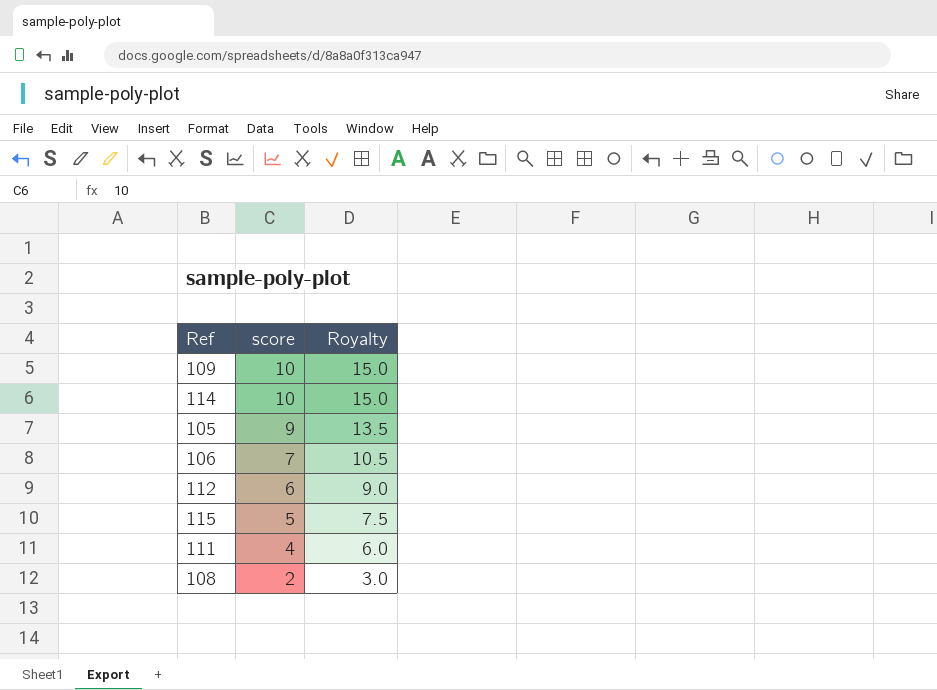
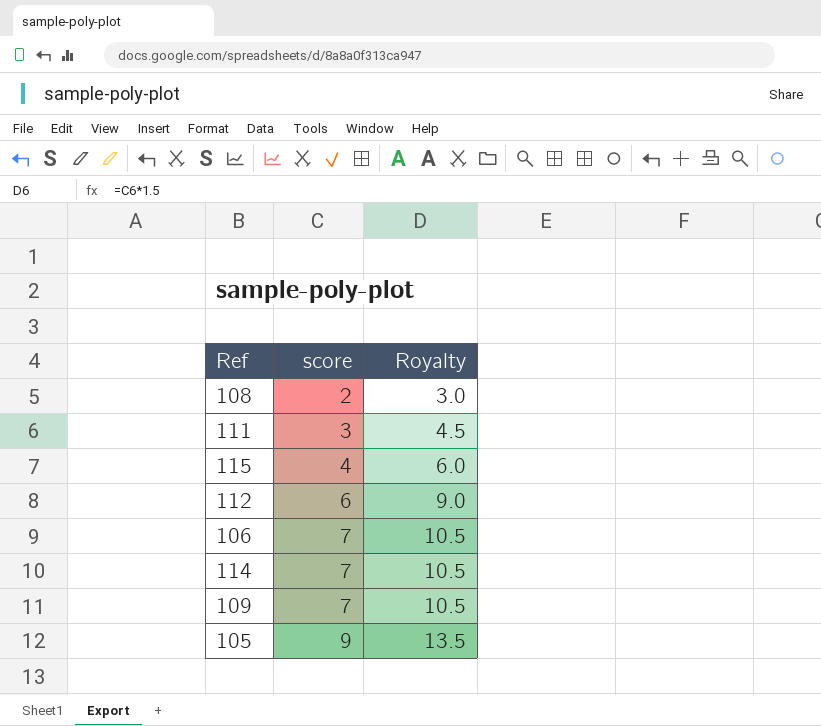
row order: score descending -> score ascending
111 | score: 4 -> 3
111 | Royalty: 6.0 -> 4.5
115 | score: 5 -> 4
115 | Royalty: 7.5 -> 6.0
114 | score: 10 -> 7
114 | Royalty: 15.0 -> 10.5
109 | score: 10 -> 7
109 | Royalty: 15.0 -> 10.5

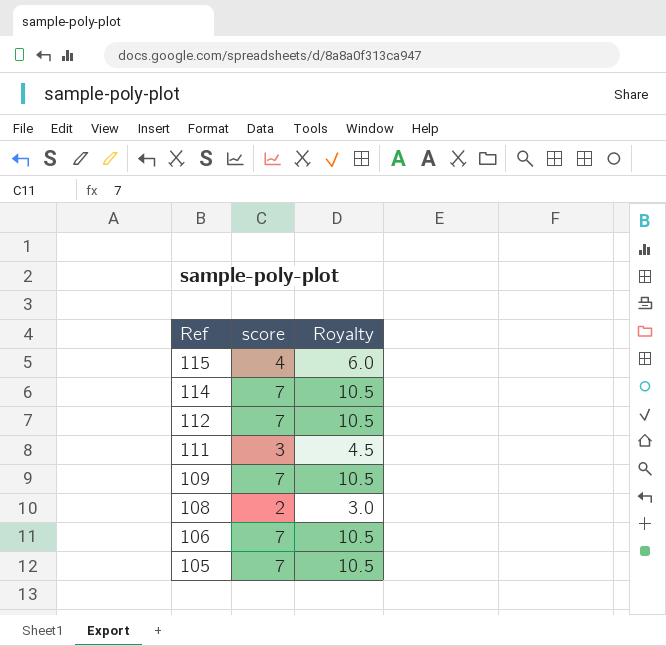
row order: score ascending -> Ref descending
112 | score: 6 -> 7
112 | Royalty: 9.0 -> 10.5
105 | score: 9 -> 7
105 | Royalty: 13.5 -> 10.5

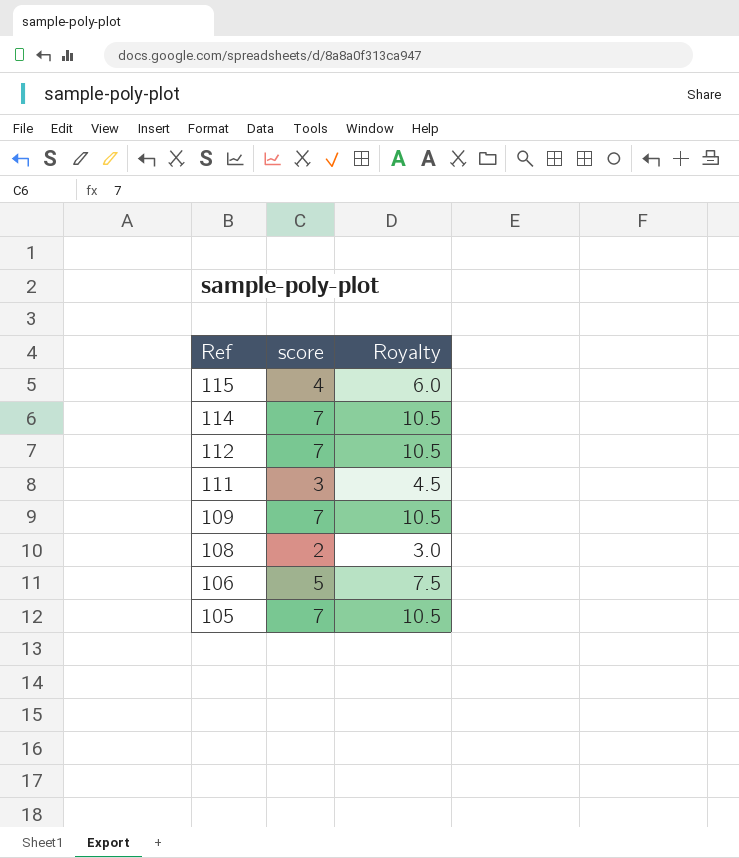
106 | score: 7 -> 5
106 | Royalty: 10.5 -> 7.5

